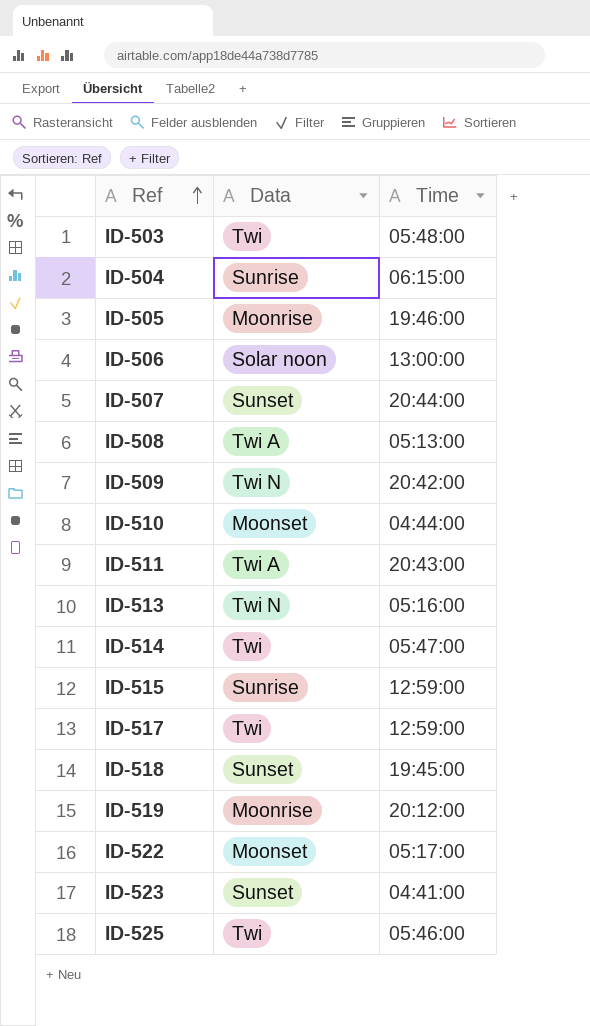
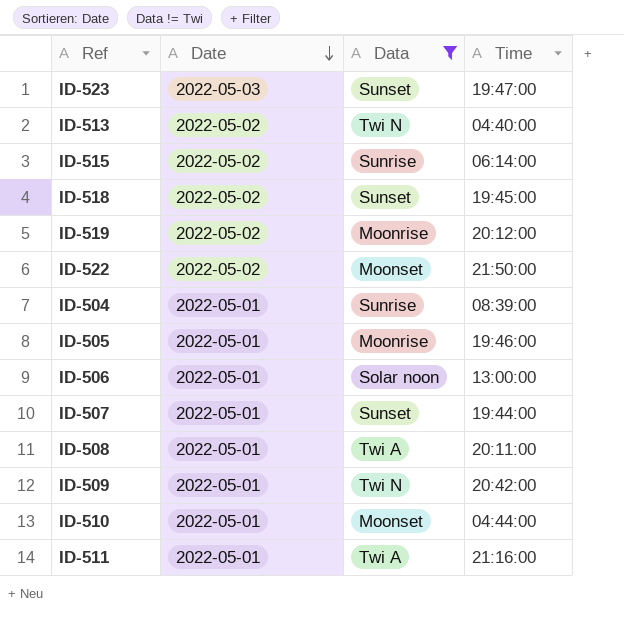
filter: none -> Data != Twi
row order: Ref ascending -> Date descending
column Date | position: none -> 2
ID-523 | Time: 04:41:00 -> 19:47:00
ID-513 | Time: 05:16:00 -> 04:40:00
ID-515 | Time: 12:59:00 -> 06:14:00
ID-522 | Time: 05:17:00 -> 21:50:00
ID-504 | Time: 06:15:00 -> 08:39:00
ID-507 | Time: 20:44:00 -> 19:44:00
ID-508 | Time: 05:13:00 -> 20:11:00
ID-511 | Time: 20:43:00 -> 21:16:00

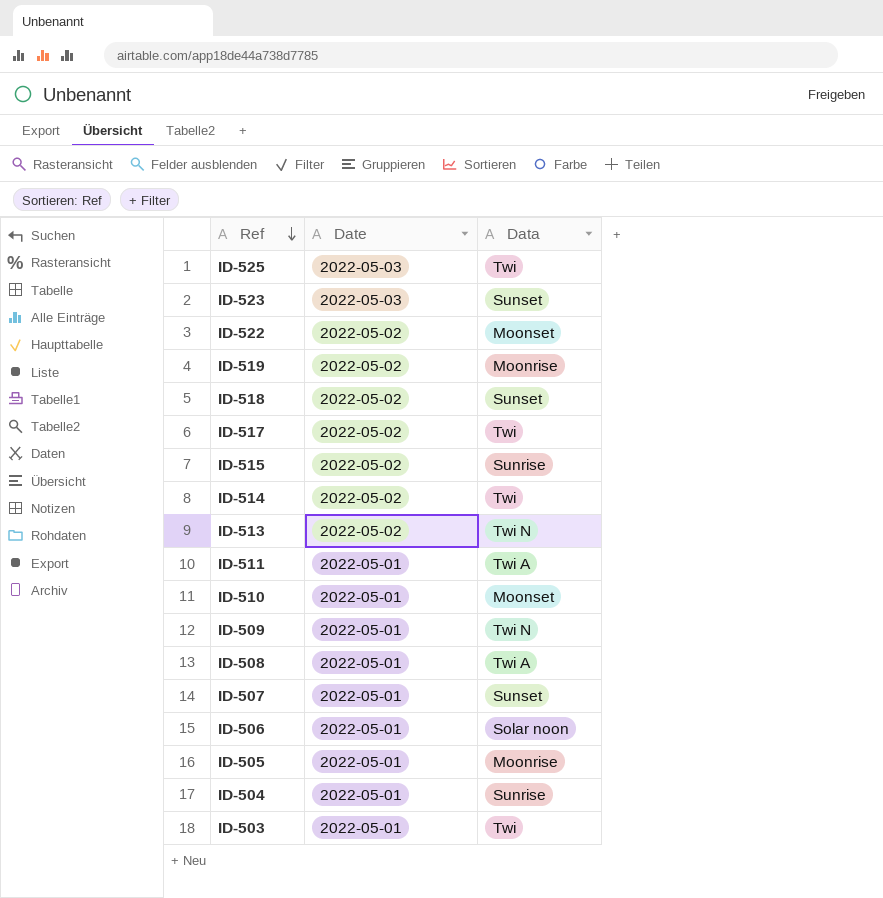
filter: Data != Twi -> none
row order: Date descending -> Ref descending
column Time | position: 4 -> none

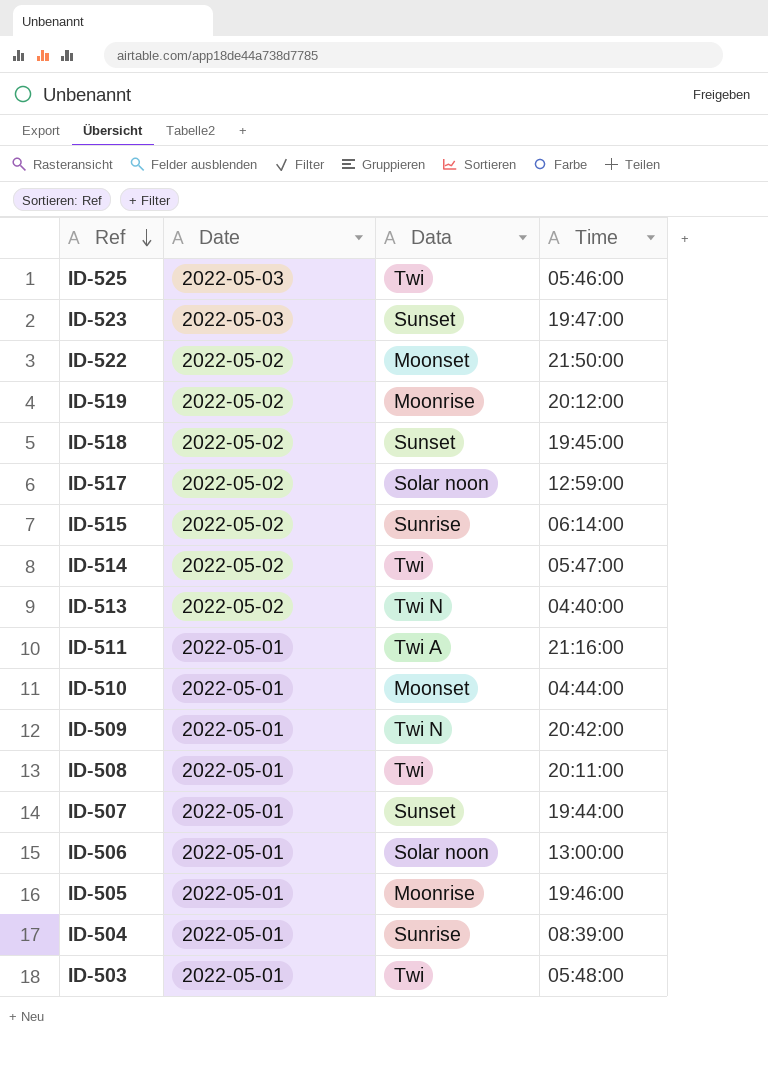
column Time | position: none -> 4
ID-517 | Data: Twi -> Solar noon
ID-508 | Data: Twi A -> Twi

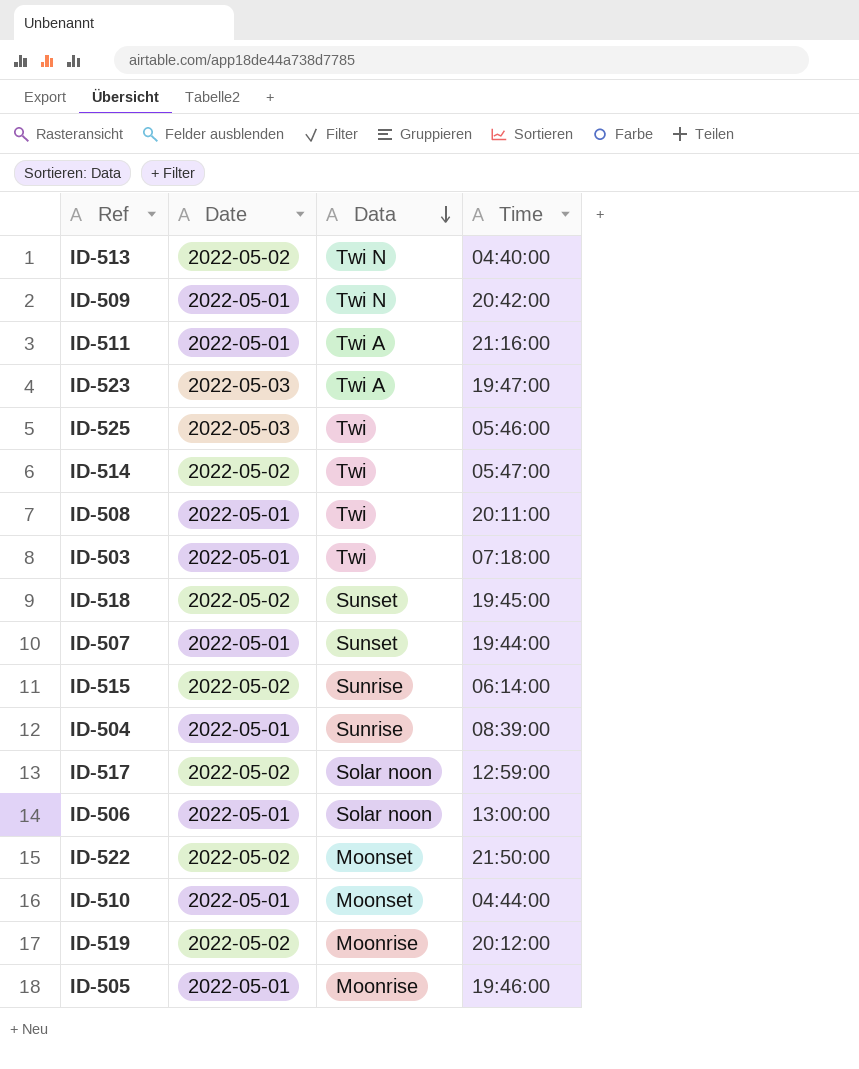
row order: Ref descending -> Data descending
ID-523 | Data: Sunset -> Twi A
ID-503 | Time: 05:48:00 -> 07:18:00

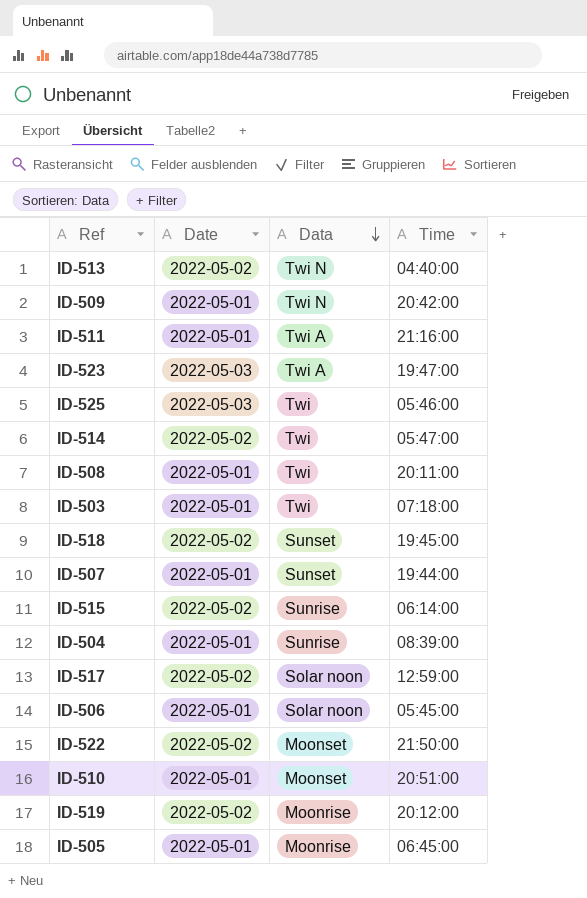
ID-506 | Time: 13:00:00 -> 05:45:00
ID-510 | Time: 04:44:00 -> 20:51:00
ID-505 | Time: 19:46:00 -> 06:45:00

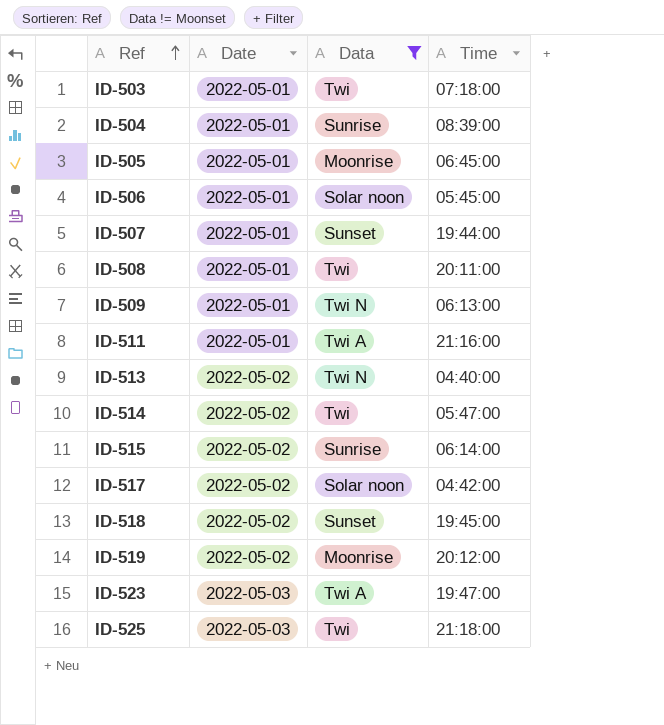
filter: none -> Data != Moonset
row order: Data descending -> Ref ascending
ID-509 | Time: 20:42:00 -> 06:13:00
ID-517 | Time: 12:59:00 -> 04:42:00
ID-525 | Time: 05:46:00 -> 21:18:00

